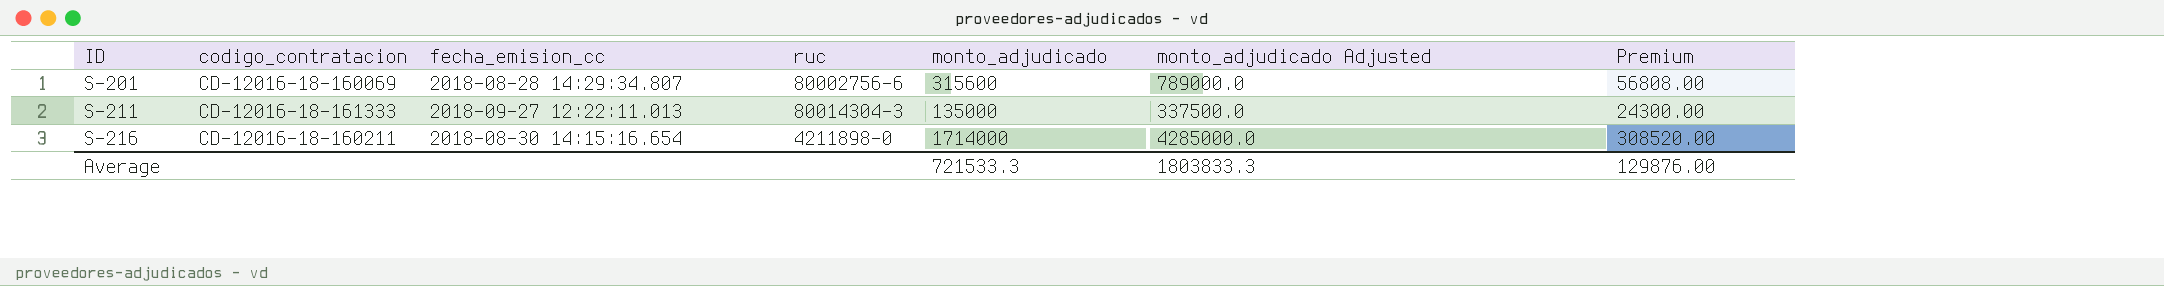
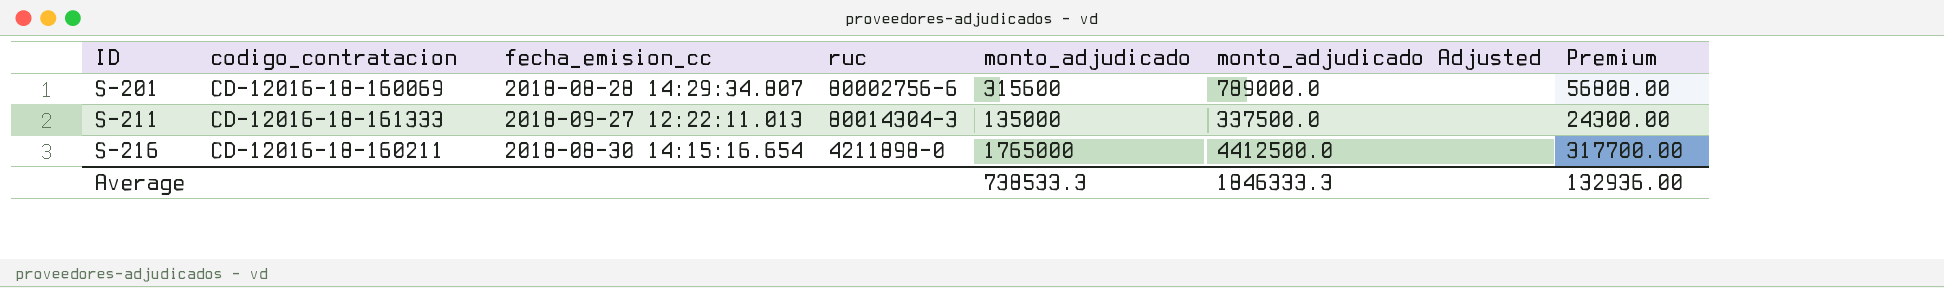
S-216 | monto_adjudicado: 1714000 -> 1765000
S-216 | monto_adjudicado Adjusted: 4285000.0 -> 4412500.0
S-216 | Premium: 308520.00 -> 317700.00
Average | monto_adjudicado: 721533.3 -> 738533.3
Average | monto_adjudicado Adjusted: 1803833.3 -> 1846333.3
Average | Premium: 129876.00 -> 132936.00

